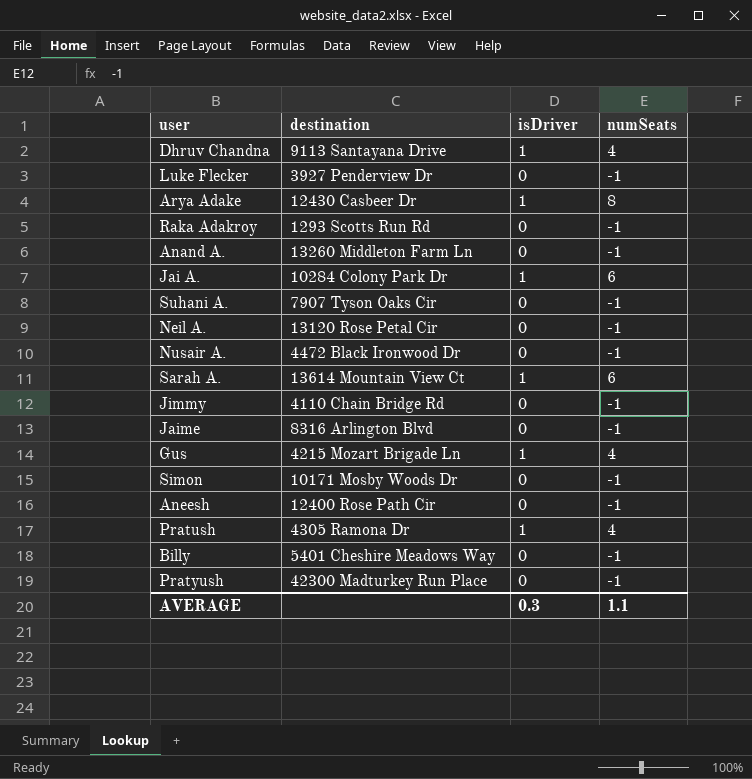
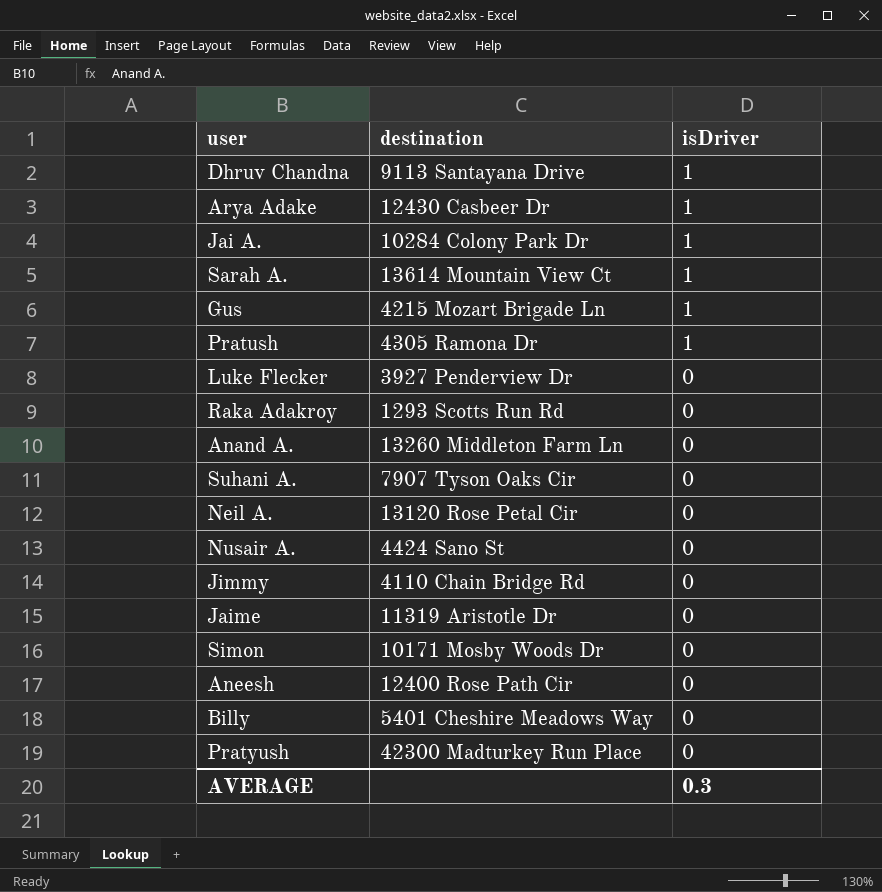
row order: none -> isDriver descending
column numSeats | position: 4 -> none
Nusair A. | destination: 4472 Black Ironwood Dr -> 4424 Sano St
Jaime | destination: 8316 Arlington Blvd -> 11319 Aristotle Dr

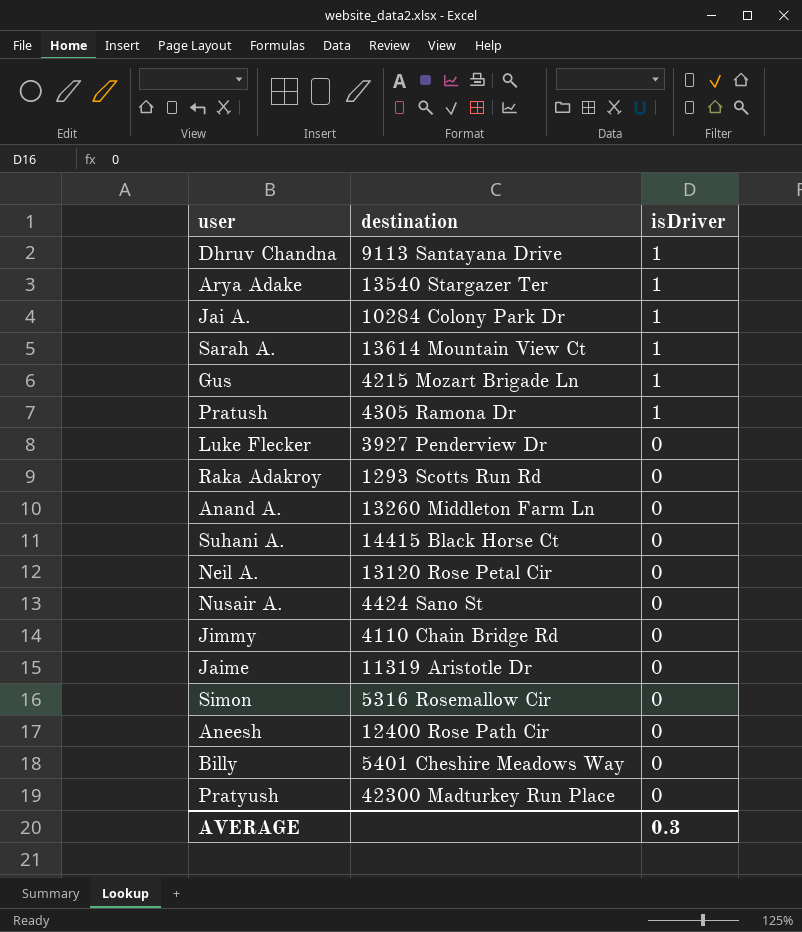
Arya Adake | destination: 12430 Casbeer Dr -> 13540 Stargazer Ter
Suhani A. | destination: 7907 Tyson Oaks Cir -> 14415 Black Horse Ct
Simon | destination: 10171 Mosby Woods Dr -> 5316 Rosemallow Cir

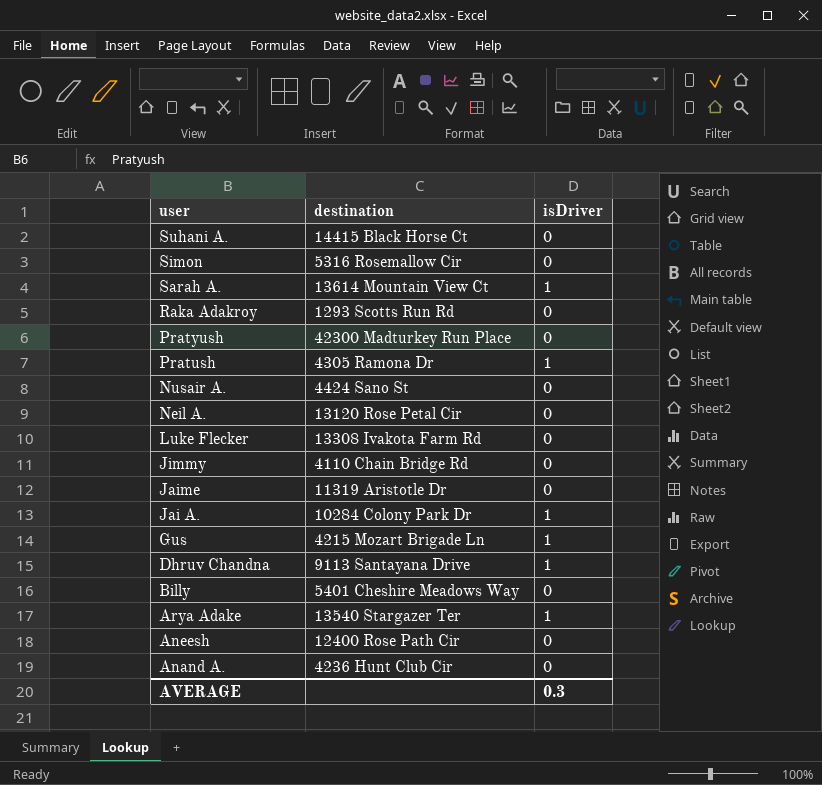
row order: isDriver descending -> user descending
Luke Flecker | destination: 3927 Penderview Dr -> 13308 Ivakota Farm Rd
Anand A. | destination: 13260 Middleton Farm Ln -> 4236 Hunt Club Cir

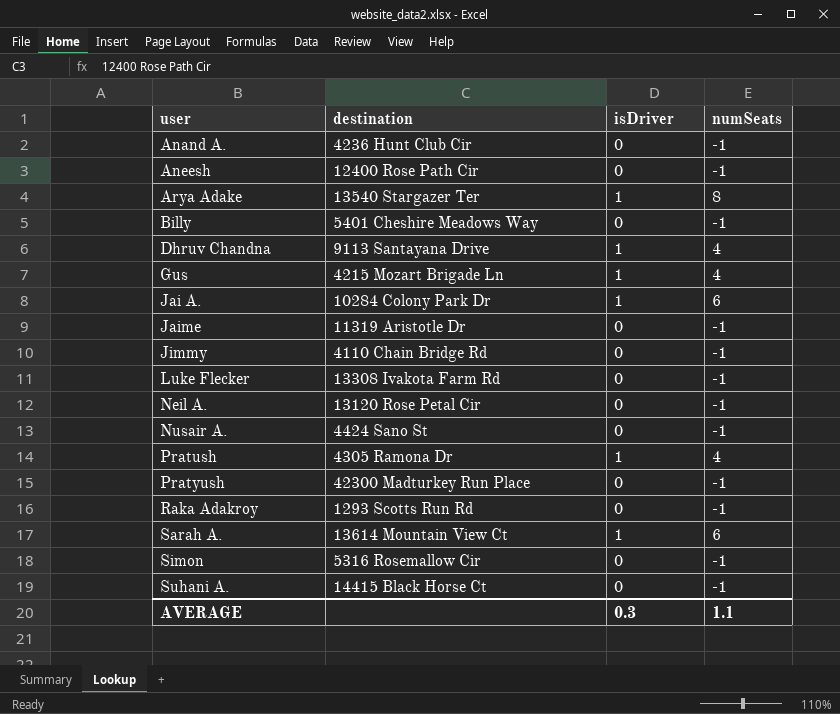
row order: user descending -> user ascending
column numSeats | position: none -> 4

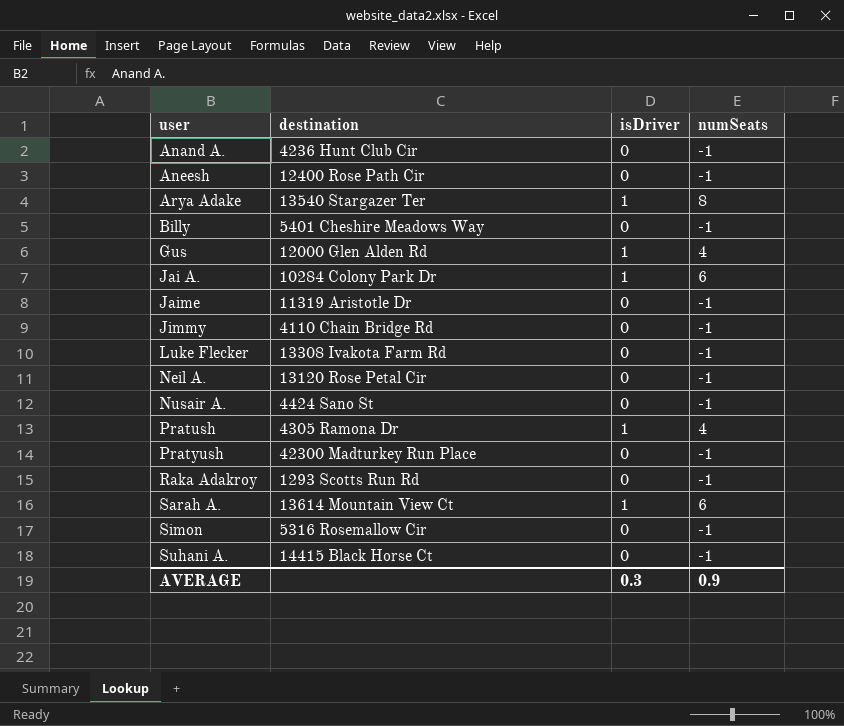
row Dhruv Chandna: 9113 Santayana Drive | 1 | 4 -> none
Gus | destination: 4215 Mozart Brigade Ln -> 12000 Glen Alden Rd
AVERAGE | numSeats: 1.1 -> 0.9

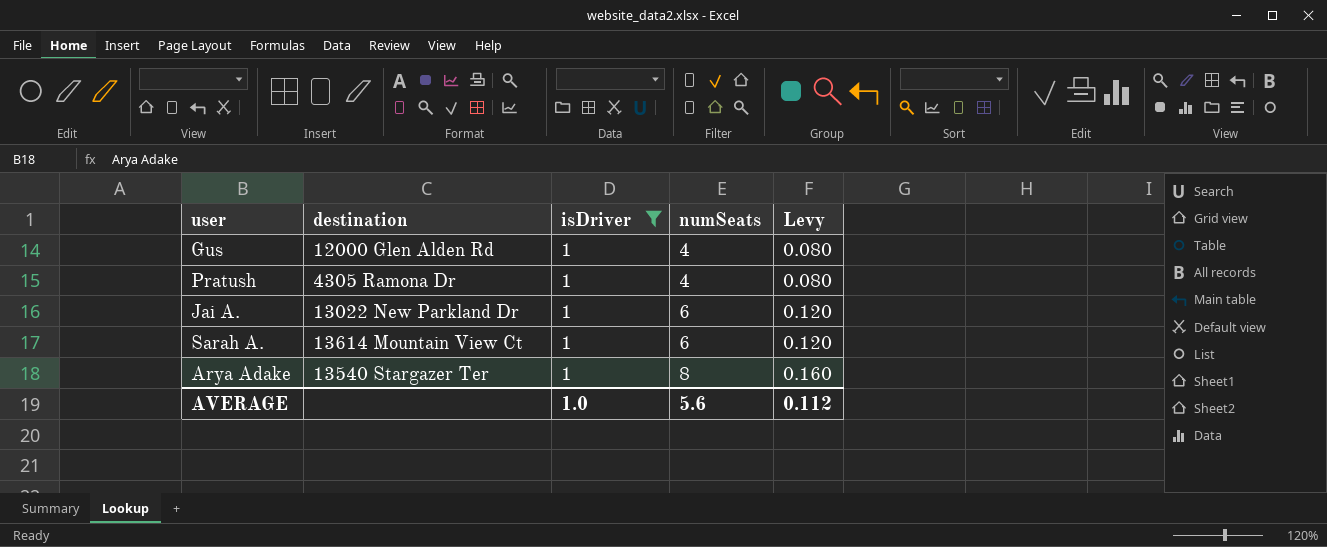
filter: none -> isDriver = 1
row order: user ascending -> numSeats ascending
column Levy | formula: none -> [numSeats] * 0.02
Jai A. | destination: 10284 Colony Park Dr -> 13022 New Parkland Dr
AVERAGE | isDriver: 0.3 -> 1.0
AVERAGE | numSeats: 0.9 -> 5.6

